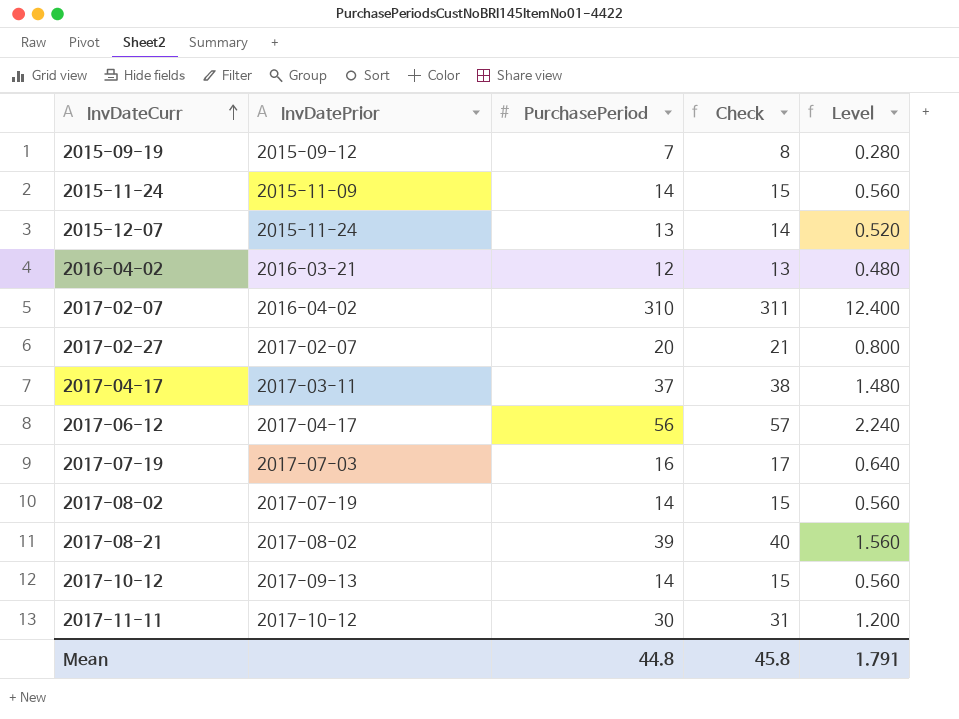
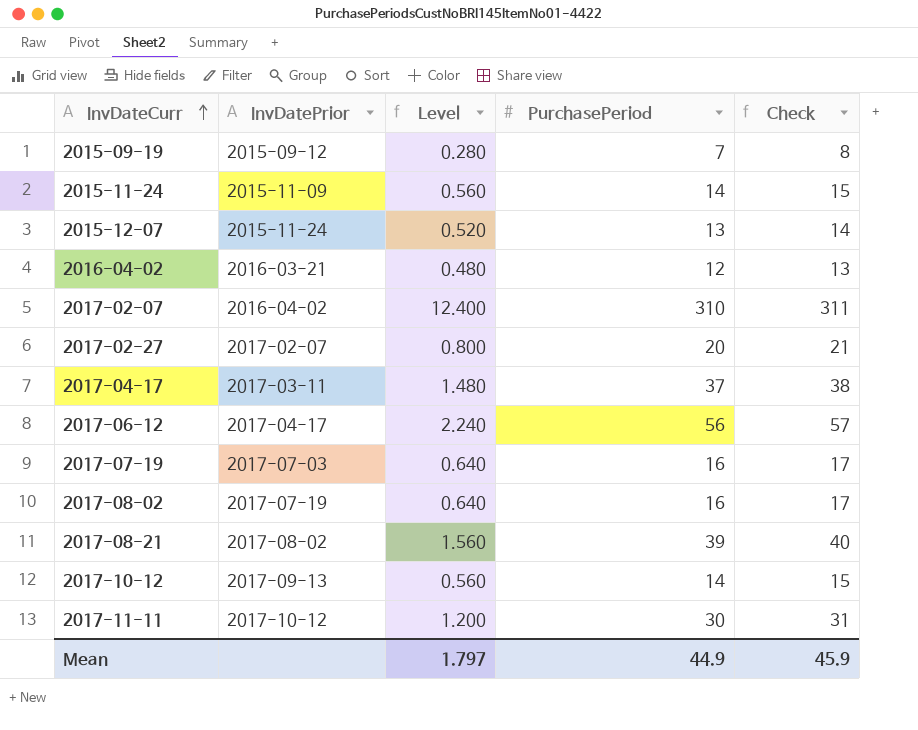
column Level | position: 5 -> 3
2017-08-02 | Level: 0.560 -> 0.640
2017-08-02 | PurchasePeriod: 14 -> 16
2017-08-02 | Check: 15 -> 17
Mean | Level: 1.791 -> 1.797
Mean | PurchasePeriod: 44.8 -> 44.9
Mean | Check: 45.8 -> 45.9

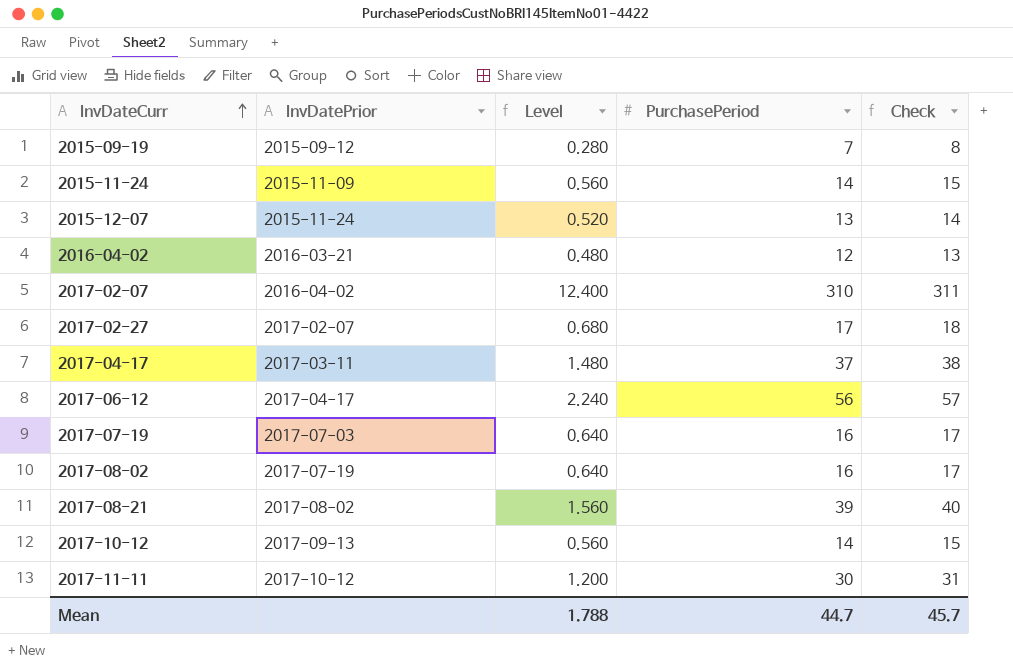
2017-02-27 | Level: 0.800 -> 0.680
2017-02-27 | PurchasePeriod: 20 -> 17
2017-02-27 | Check: 21 -> 18
Mean | Level: 1.797 -> 1.788
Mean | PurchasePeriod: 44.9 -> 44.7
Mean | Check: 45.9 -> 45.7

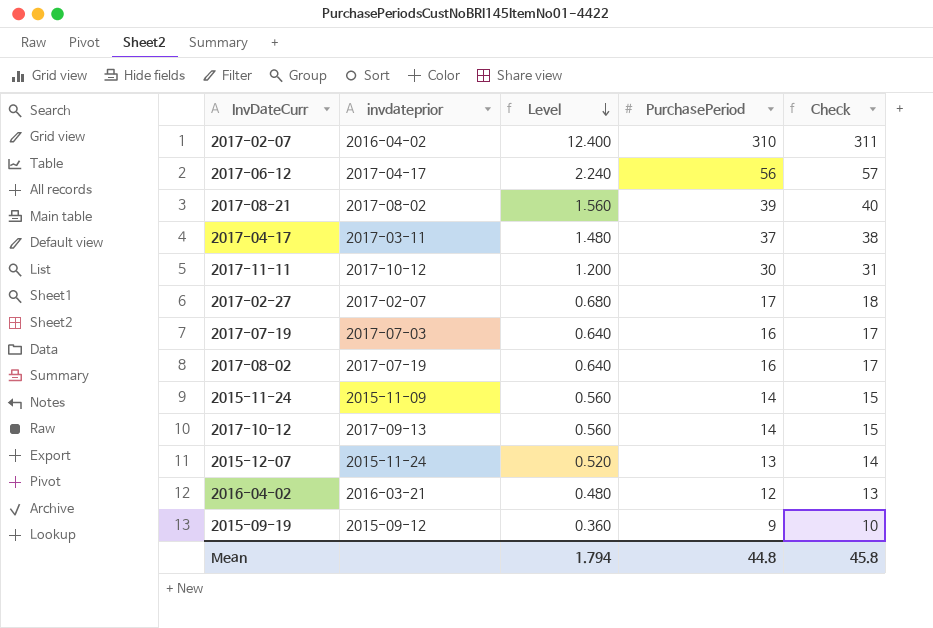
row order: InvDateCurr ascending -> Level descending
column name: InvDatePrior -> invdateprior
2015-09-19 | Level: 0.280 -> 0.360
2015-09-19 | PurchasePeriod: 7 -> 9
2015-09-19 | Check: 8 -> 10
Mean | Level: 1.788 -> 1.794
Mean | PurchasePeriod: 44.7 -> 44.8
Mean | Check: 45.7 -> 45.8

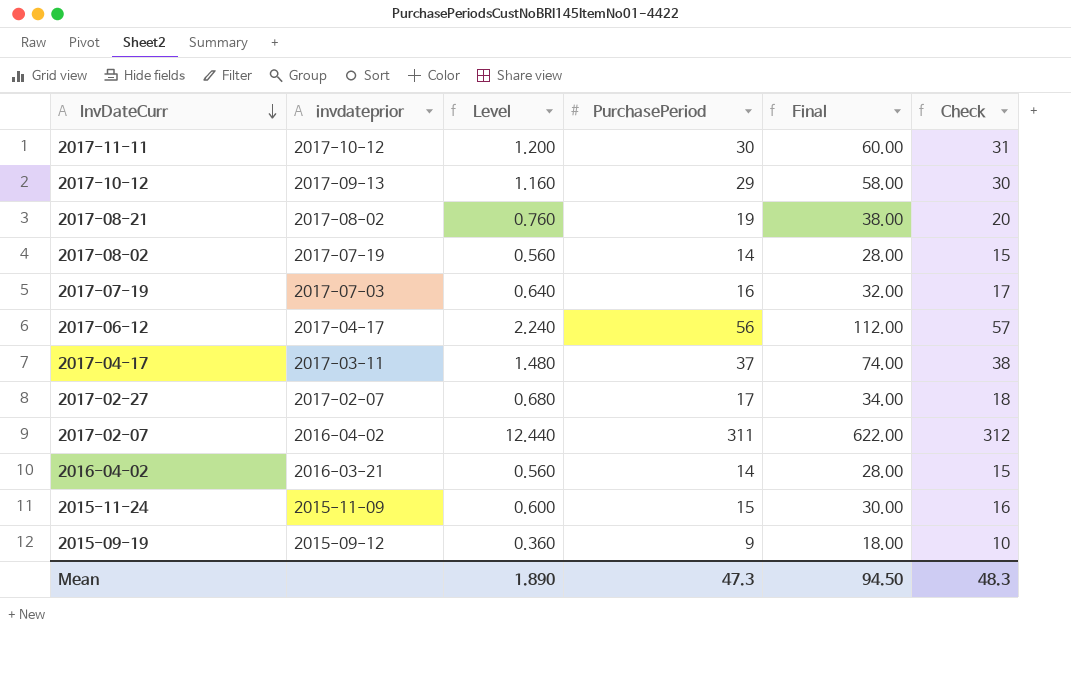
row order: Level descending -> InvDateCurr descending
column Final | formula: none -> [PurchasePeriod] * 2
row 2015-12-07: 2015-11-24 | 0.520 | 13 | 14 -> none
2017-10-12 | Level: 0.560 -> 1.160
2017-10-12 | PurchasePeriod: 14 -> 29
2017-10-12 | Check: 15 -> 30
2017-08-21 | Level: 1.560 -> 0.760
2017-08-21 | PurchasePeriod: 39 -> 19
2017-08-21 | Check: 40 -> 20
2017-08-02 | Level: 0.640 -> 0.560
2017-08-02 | PurchasePeriod: 16 -> 14
2017-08-02 | Check: 17 -> 15
2017-02-07 | Level: 12.400 -> 12.440
2017-02-07 | PurchasePeriod: 310 -> 311
2017-02-07 | Check: 311 -> 312
2016-04-02 | Level: 0.480 -> 0.560
2016-04-02 | PurchasePeriod: 12 -> 14
2016-04-02 | Check: 13 -> 15
2015-11-24 | Level: 0.560 -> 0.600
2015-11-24 | PurchasePeriod: 14 -> 15
2015-11-24 | Check: 15 -> 16
Mean | Level: 1.794 -> 1.890
Mean | PurchasePeriod: 44.8 -> 47.3
Mean | Check: 45.8 -> 48.3

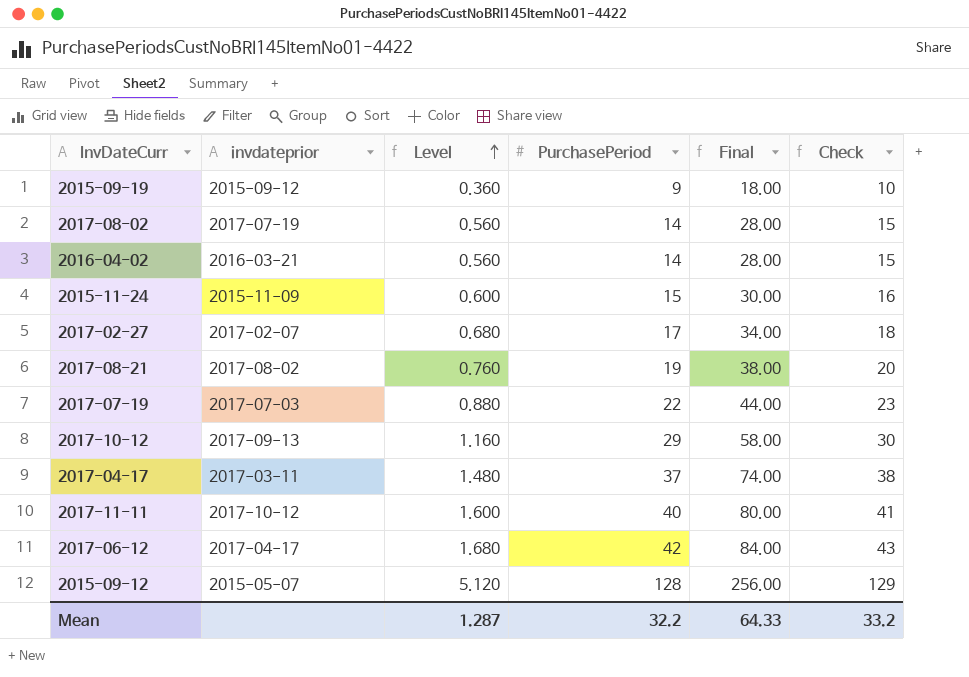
row order: InvDateCurr descending -> Level ascending
row 2017-02-07: 2016-04-02 | 12.440 | 311 | 622.00 | 312 -> none
2017-07-19 | Level: 0.640 -> 0.880
2017-07-19 | PurchasePeriod: 16 -> 22
2017-07-19 | Final: 32.00 -> 44.00
2017-07-19 | Check: 17 -> 23
2017-11-11 | Level: 1.200 -> 1.600
2017-11-11 | PurchasePeriod: 30 -> 40
2017-11-11 | Final: 60.00 -> 80.00
2017-11-11 | Check: 31 -> 41
2017-06-12 | Level: 2.240 -> 1.680
2017-06-12 | PurchasePeriod: 56 -> 42
2017-06-12 | Final: 112.00 -> 84.00
2017-06-12 | Check: 57 -> 43
row 2015-09-12: none -> 2015-05-07 | 5.120 | 128 | 256.00 | 129
Mean | Level: 1.890 -> 1.287
Mean | PurchasePeriod: 47.3 -> 32.2
Mean | Final: 94.50 -> 64.33
Mean | Check: 48.3 -> 33.2

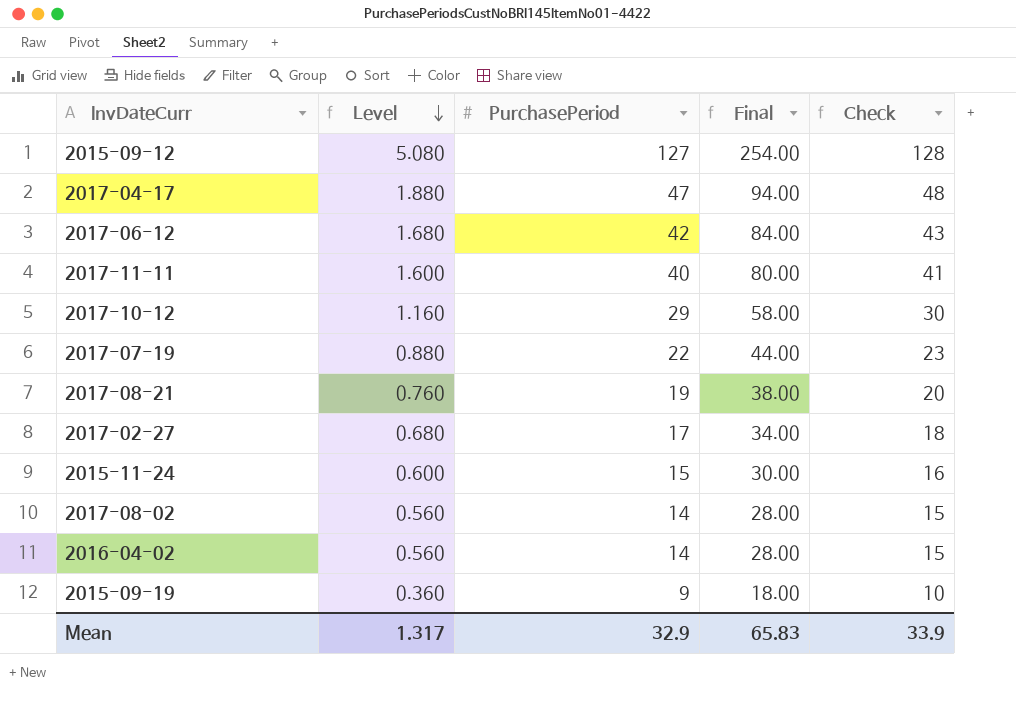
row order: Level ascending -> Level descending
column invdateprior | position: 2 -> none
2015-09-12 | Level: 5.120 -> 5.080
2015-09-12 | PurchasePeriod: 128 -> 127
2015-09-12 | Final: 256.00 -> 254.00
2015-09-12 | Check: 129 -> 128
2017-04-17 | Level: 1.480 -> 1.880
2017-04-17 | PurchasePeriod: 37 -> 47
2017-04-17 | Final: 74.00 -> 94.00
2017-04-17 | Check: 38 -> 48
Mean | Level: 1.287 -> 1.317
Mean | PurchasePeriod: 32.2 -> 32.9
Mean | Final: 64.33 -> 65.83
Mean | Check: 33.2 -> 33.9

